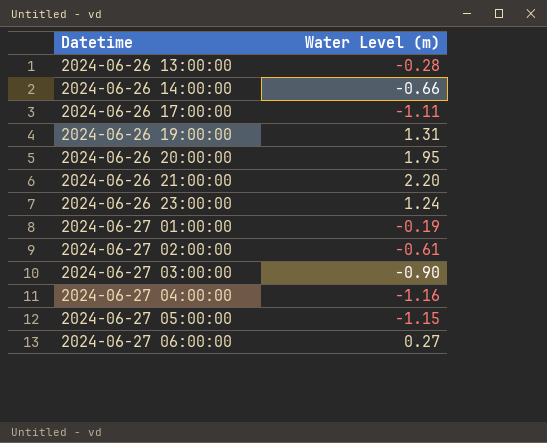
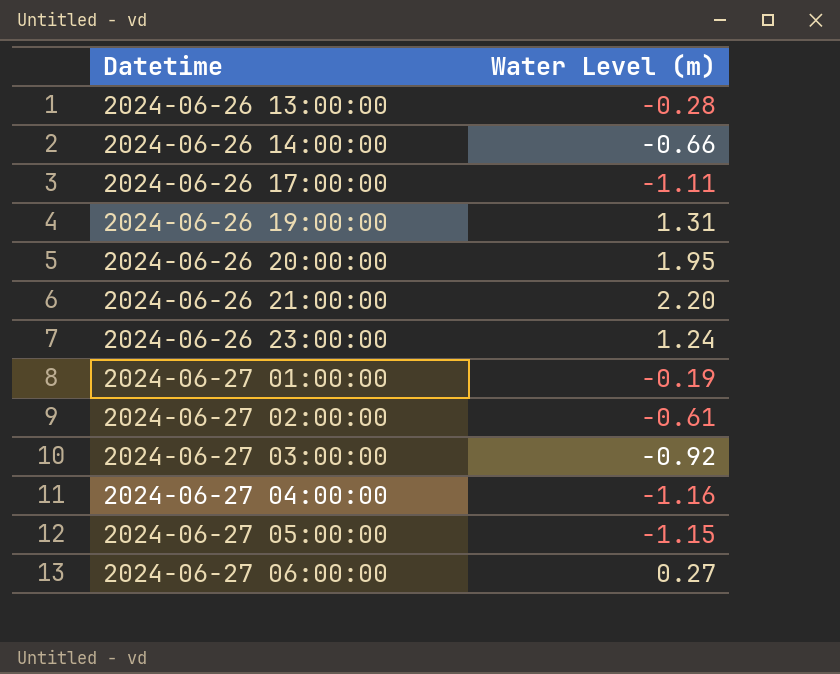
2024-06-27 03:00:00 | Water Level (m): -0.90 -> -0.92

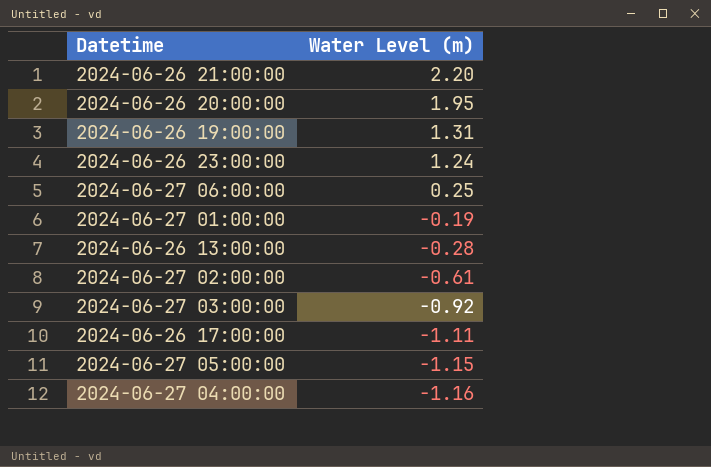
row order: Datetime ascending -> Water Level (m) descending
row 2024-06-26 14:00:00: -0.66 -> none
2024-06-27 06:00:00 | Water Level (m): 0.27 -> 0.25

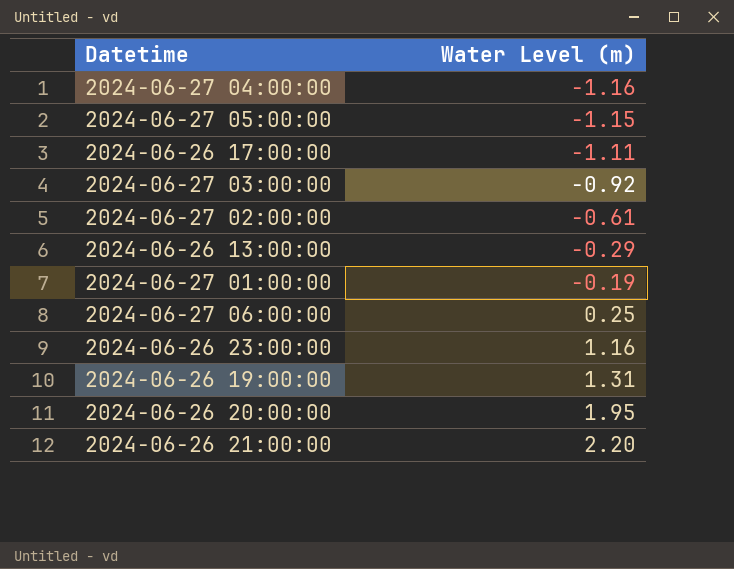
row order: Water Level (m) descending -> Water Level (m) ascending
2024-06-26 13:00:00 | Water Level (m): -0.28 -> -0.29
2024-06-26 23:00:00 | Water Level (m): 1.24 -> 1.16

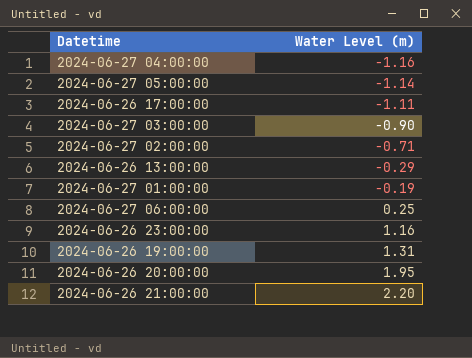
2024-06-27 05:00:00 | Water Level (m): -1.15 -> -1.14
2024-06-27 03:00:00 | Water Level (m): -0.92 -> -0.90
2024-06-27 02:00:00 | Water Level (m): -0.61 -> -0.71

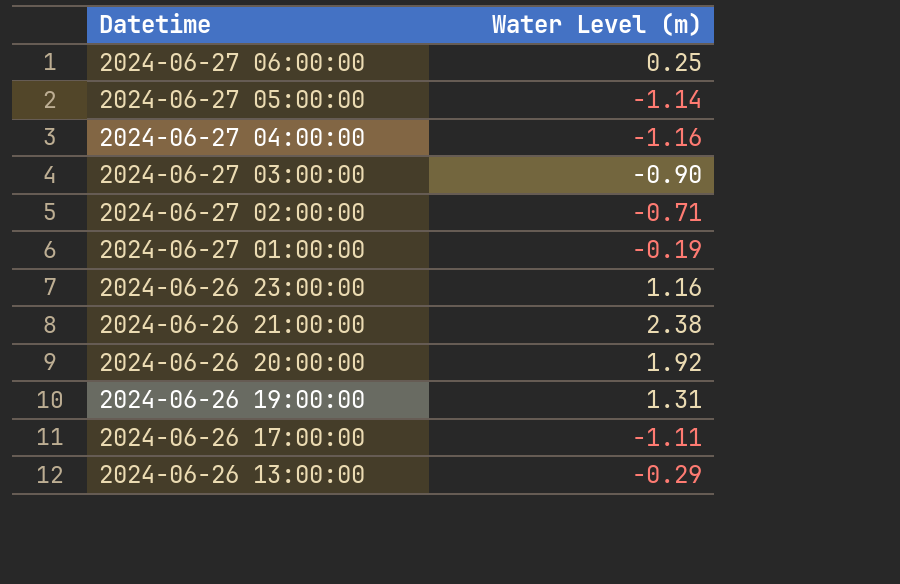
row order: Water Level (m) ascending -> Datetime descending
2024-06-26 21:00:00 | Water Level (m): 2.20 -> 2.38
2024-06-26 20:00:00 | Water Level (m): 1.95 -> 1.92

